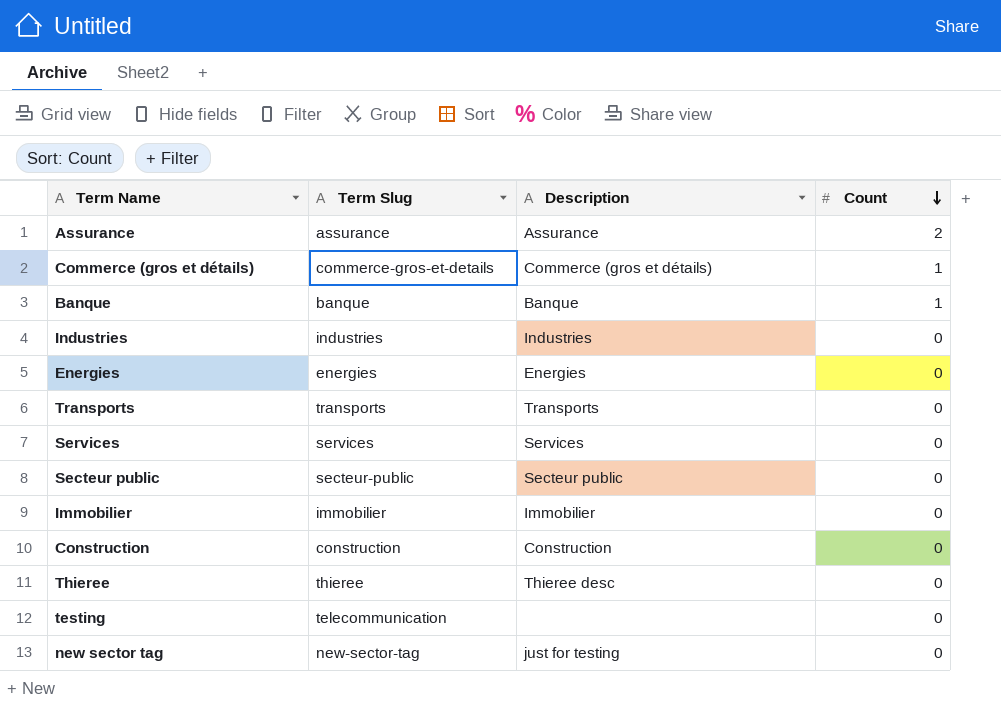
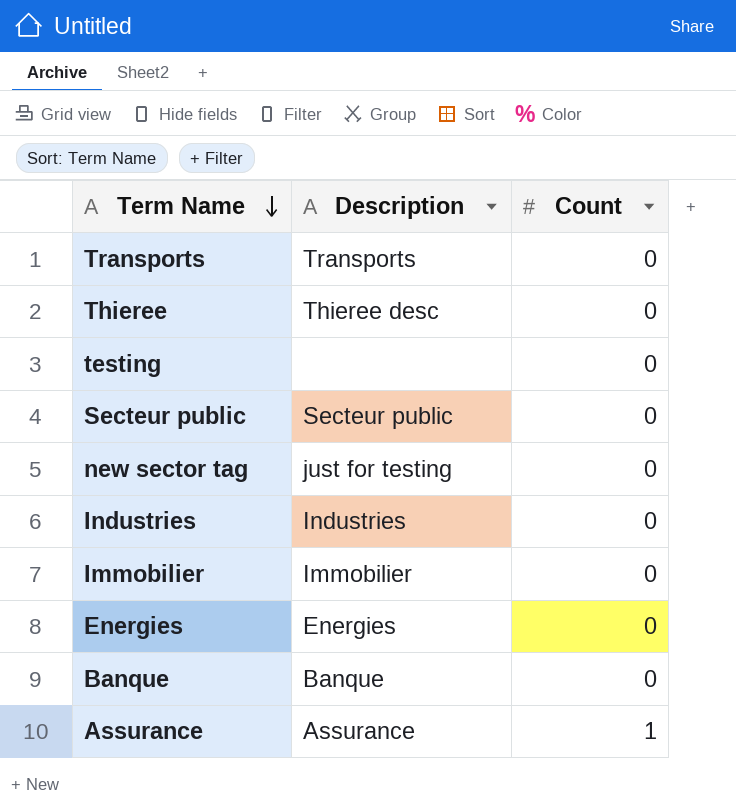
row order: Count descending -> Term Name descending
column Term Slug | position: 2 -> none
row Commerce (gros et détails): commerce-gros-et-details | Commerce (gros et détails) | 1 -> none
row Services: services | Services | 0 -> none
row Construction: construction | Construction | 0 -> none
Banque | Count: 1 -> 0
Assurance | Count: 2 -> 1

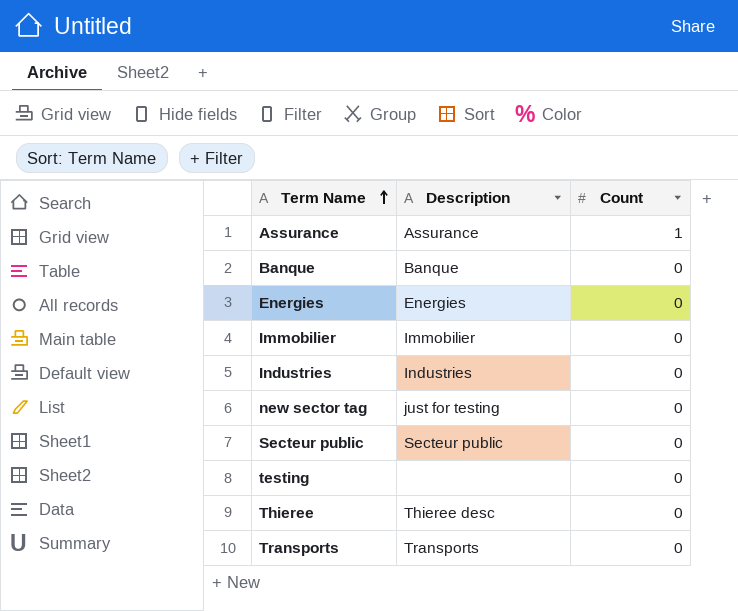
row order: Term Name descending -> Term Name ascending

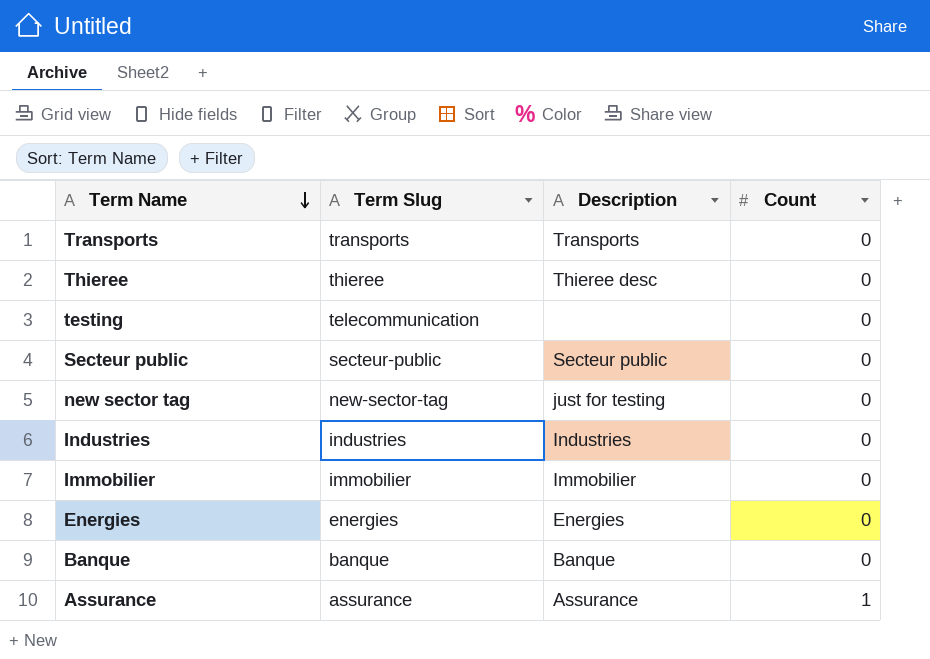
row order: Term Name ascending -> Term Name descending
column Term Slug | position: none -> 2

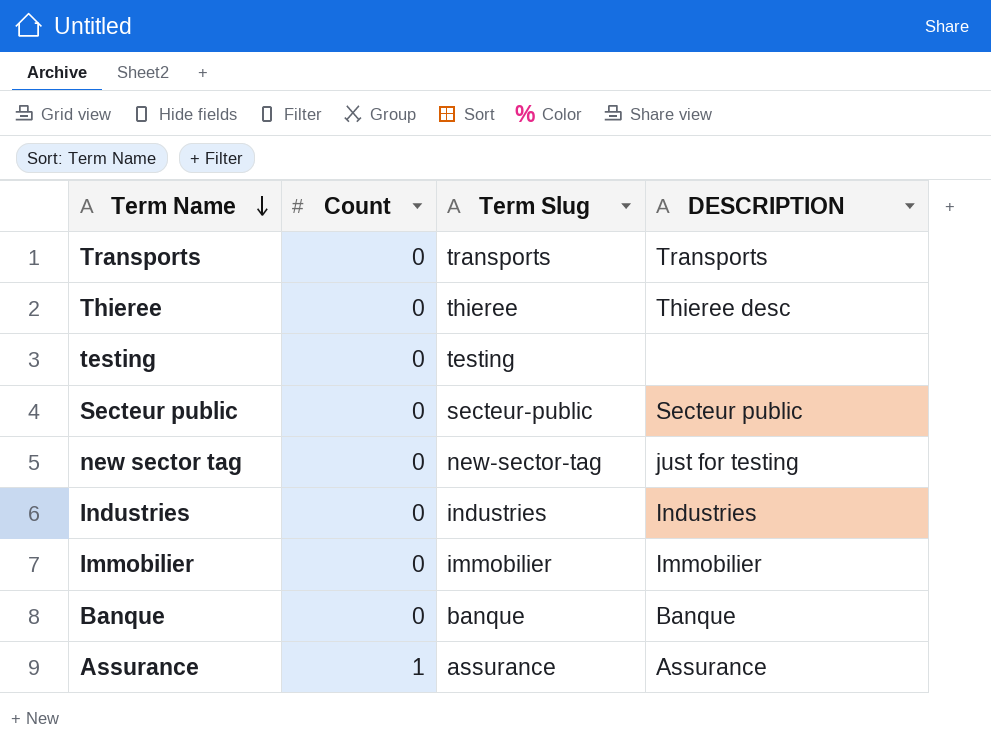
column Count | position: 4 -> 2
column name: Description -> DESCRIPTION
row Energies: energies | Energies | 0 -> none
testing | Term Slug: telecommunication -> testing

